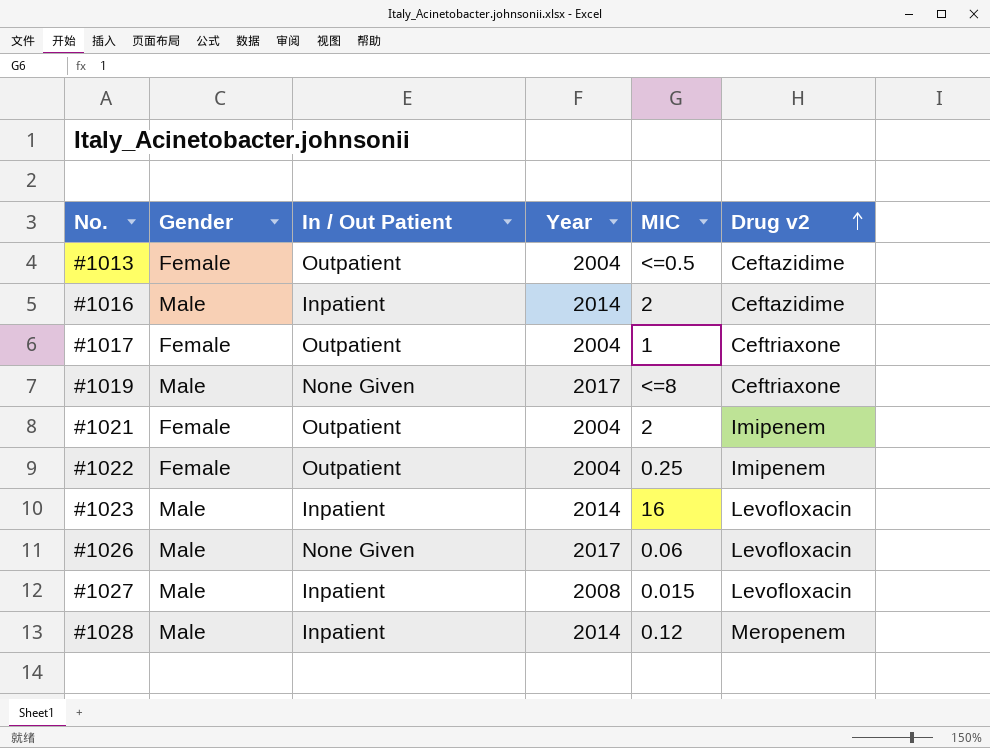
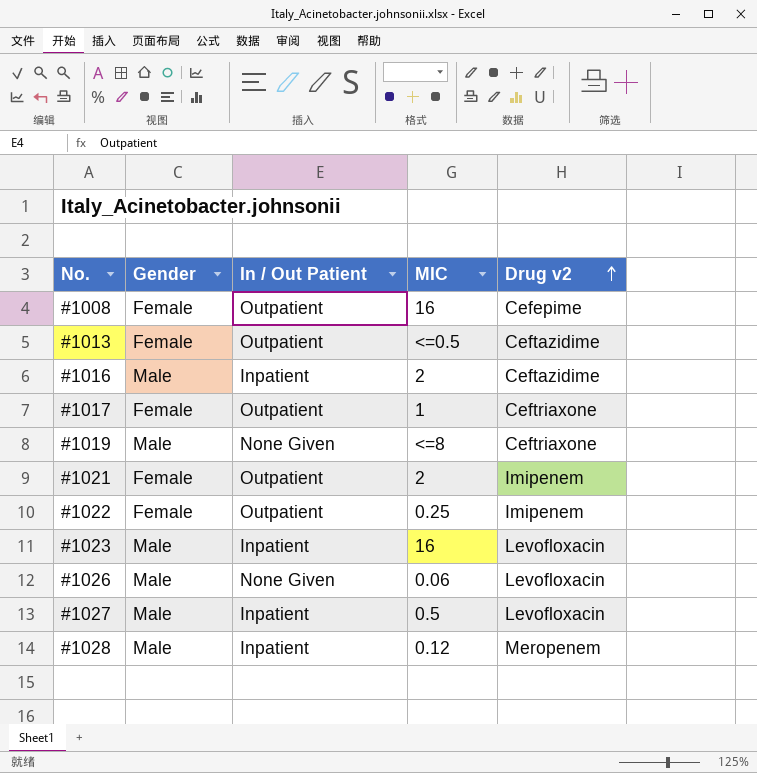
column Year | position: 4 -> none
row #1008: none -> Female | Outpatient | 16 | Cefepime
#1027 | MIC: 0.015 -> 0.5

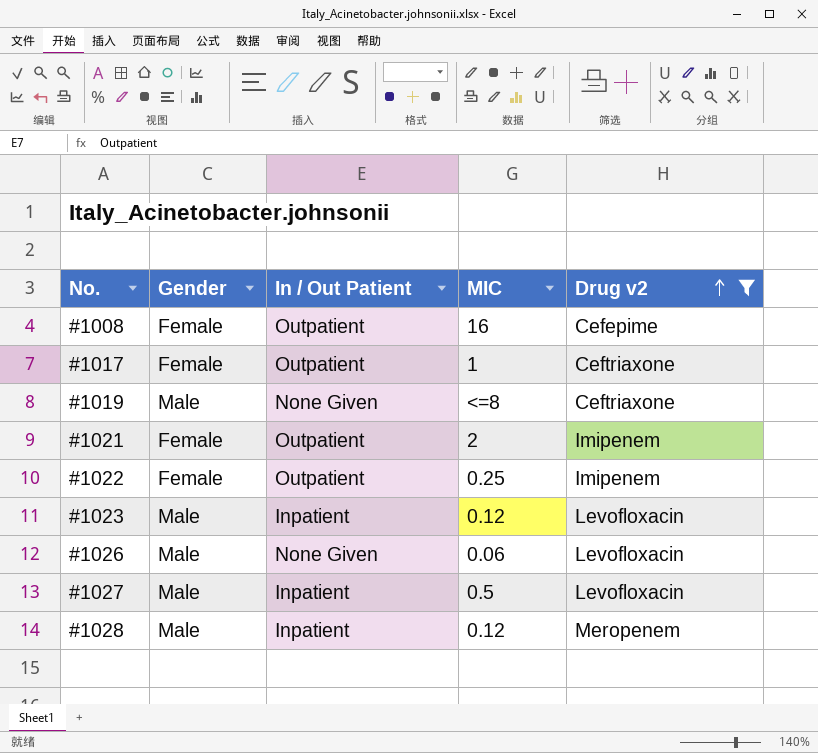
filter: none -> Drug v2 != Ceftazidime
#1023 | MIC: 16 -> 0.12

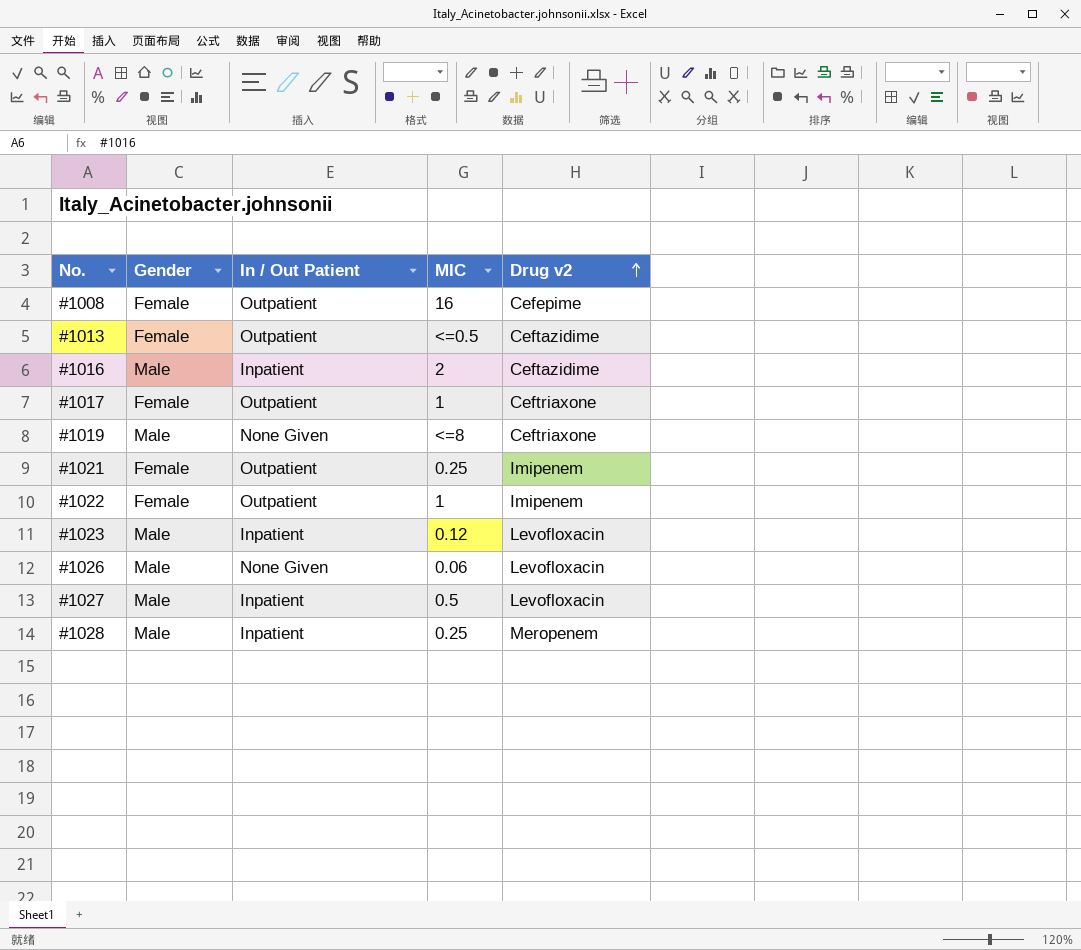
filter: Drug v2 != Ceftazidime -> none
#1021 | MIC: 2 -> 0.25
#1022 | MIC: 0.25 -> 1
#1028 | MIC: 0.12 -> 0.25

